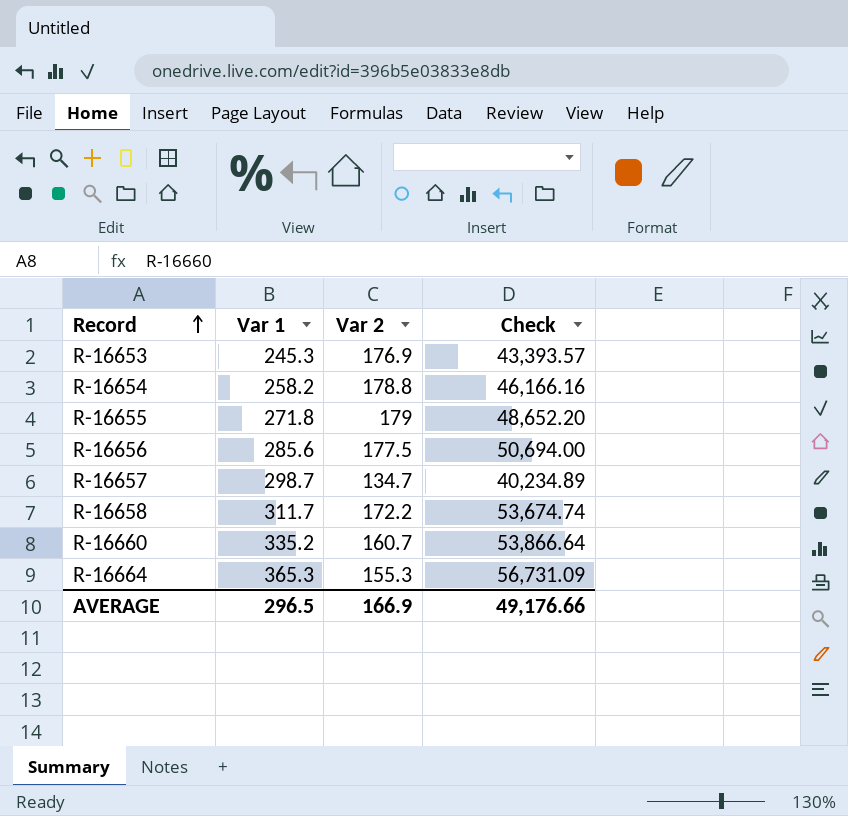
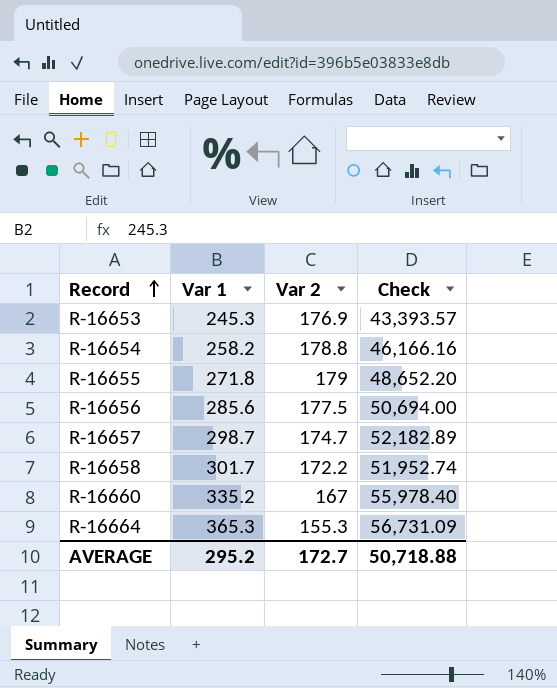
R-16657 | Var 2: 134.7 -> 174.7
R-16657 | Check: 40,234.89 -> 52,182.89
R-16658 | Var 1: 311.7 -> 301.7
R-16658 | Check: 53,674.74 -> 51,952.74
R-16660 | Var 2: 160.7 -> 167
R-16660 | Check: 53,866.64 -> 55,978.40
AVERAGE | Var 1: 296.5 -> 295.2
AVERAGE | Var 2: 166.9 -> 172.7
AVERAGE | Check: 49,176.66 -> 50,718.88

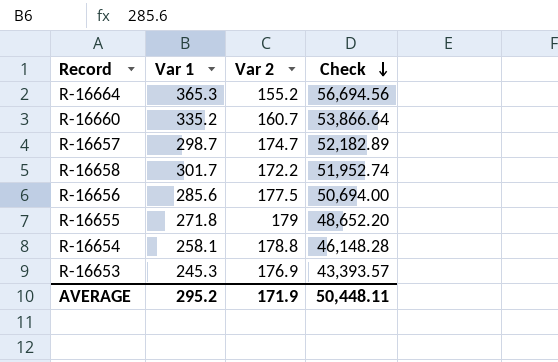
row order: Record ascending -> Check descending
R-16664 | Var 2: 155.3 -> 155.2
R-16664 | Check: 56,731.09 -> 56,694.56
R-16660 | Var 2: 167 -> 160.7
R-16660 | Check: 55,978.40 -> 53,866.64
R-16654 | Var 1: 258.2 -> 258.1
R-16654 | Check: 46,166.16 -> 46,148.28
AVERAGE | Var 2: 172.7 -> 171.9
AVERAGE | Check: 50,718.88 -> 50,448.11

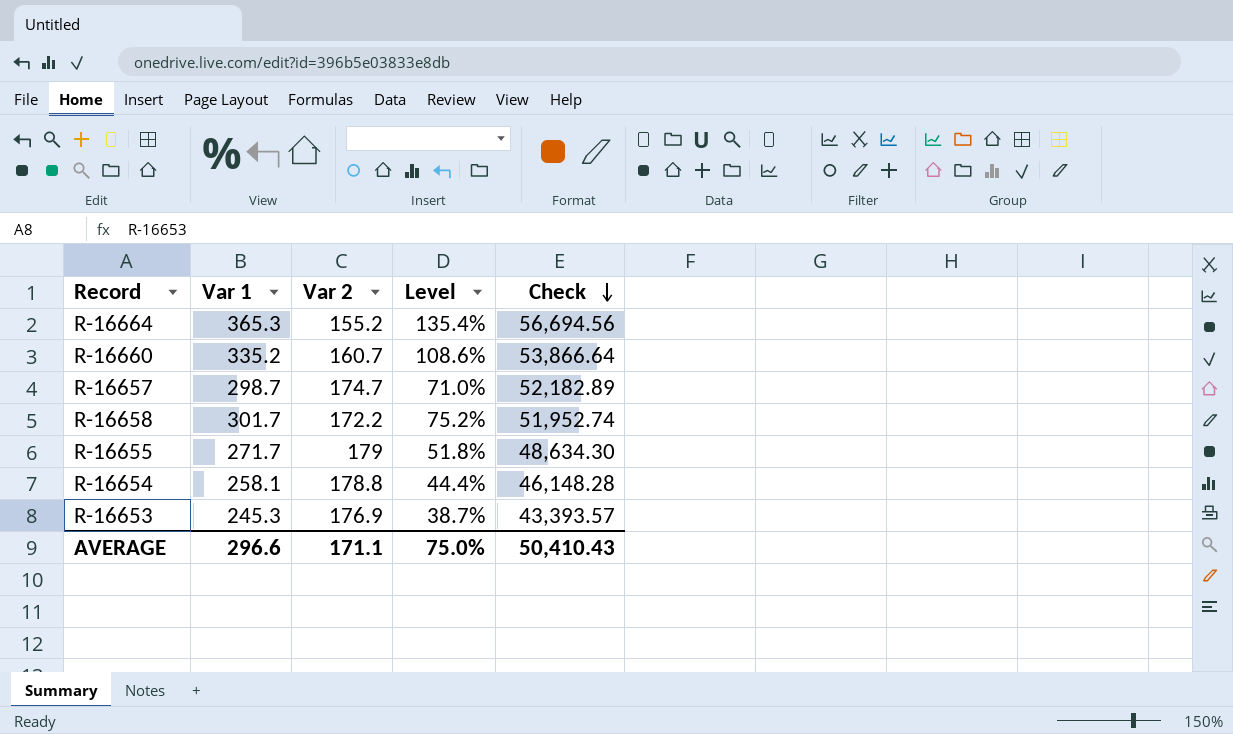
column Level | formula: none -> ([Var 1] - [Var 2]) / [Var 2]
row R-16656: 285.6 | 177.5 | 50,694.00 -> none
R-16655 | Var 1: 271.8 -> 271.7
R-16655 | Check: 48,652.20 -> 48,634.30
AVERAGE | Var 1: 295.2 -> 296.6
AVERAGE | Var 2: 171.9 -> 171.1
AVERAGE | Check: 50,448.11 -> 50,410.43

